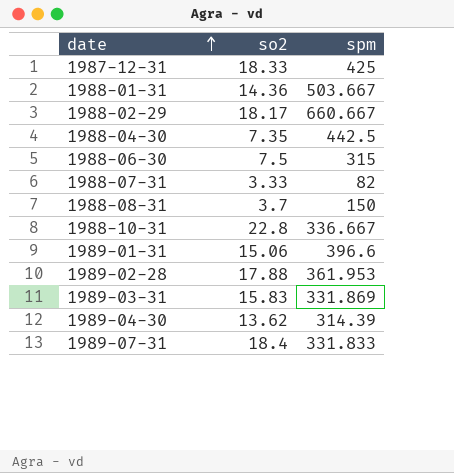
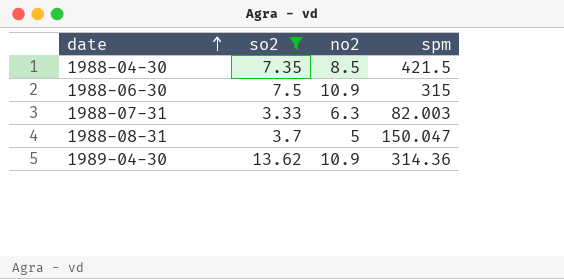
filter: none -> so2 <= 13.62
column no2 | position: none -> 3
1988-04-30 | spm: 442.5 -> 421.5
1988-07-31 | spm: 82 -> 82.003
1988-08-31 | spm: 150 -> 150.047
1989-04-30 | spm: 314.39 -> 314.36

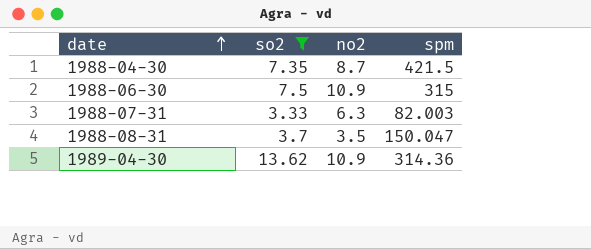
1988-04-30 | no2: 8.5 -> 8.7
1988-08-31 | no2: 5 -> 3.5

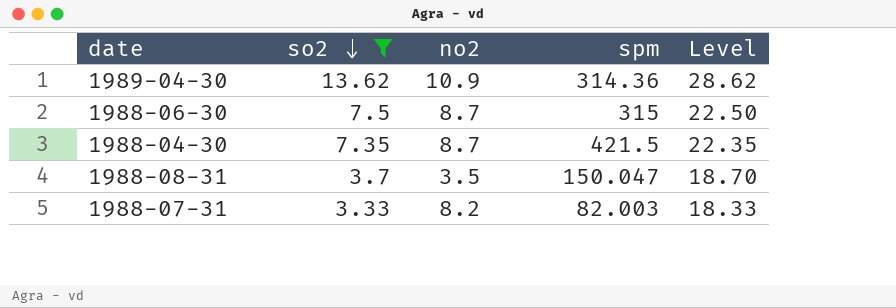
row order: date ascending -> so2 descending
column Level | formula: none -> [so2] + 15
1988-06-30 | no2: 10.9 -> 8.7
1988-07-31 | no2: 6.3 -> 8.2

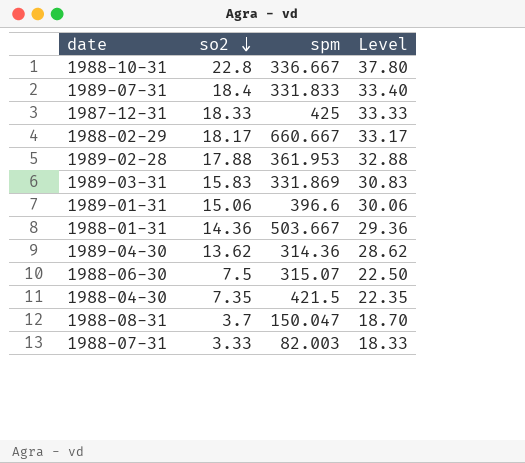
filter: so2 <= 13.62 -> none
column no2 | position: 3 -> none
1988-06-30 | spm: 315 -> 315.07

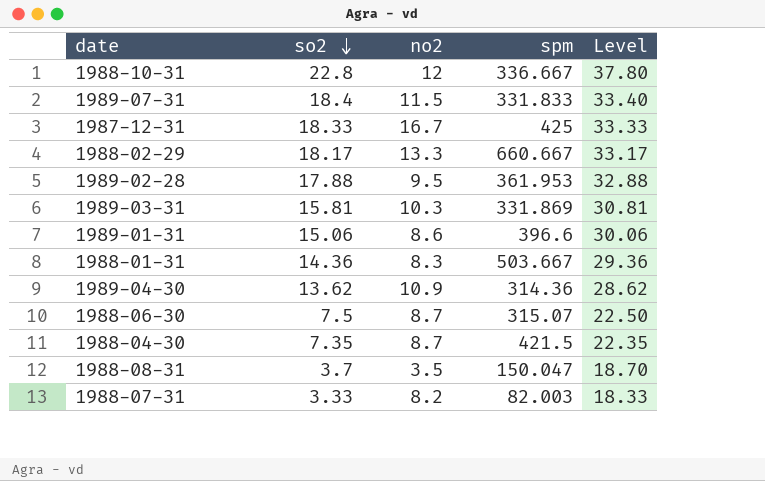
column no2 | position: none -> 3
1989-03-31 | so2: 15.83 -> 15.81
1989-03-31 | Level: 30.83 -> 30.81

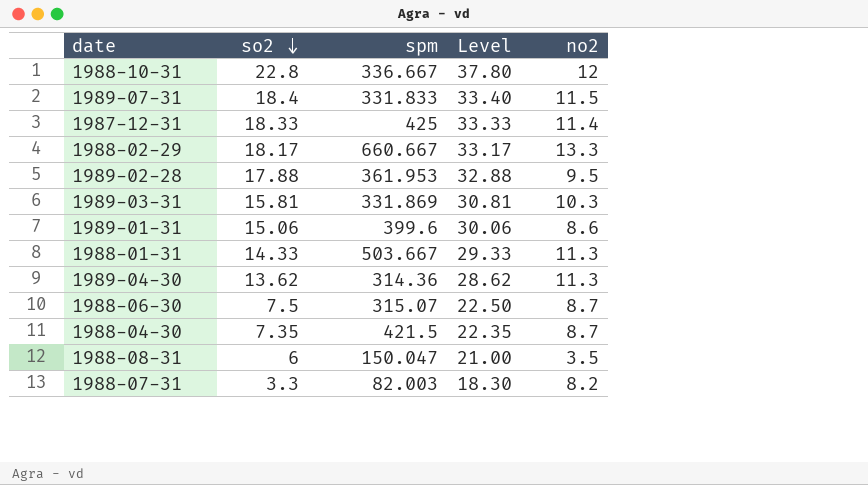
column no2 | position: 3 -> 5
1987-12-31 | no2: 16.7 -> 11.4
1989-01-31 | spm: 396.6 -> 399.6
1988-01-31 | so2: 14.36 -> 14.33
1988-01-31 | Level: 29.36 -> 29.33
1988-01-31 | no2: 8.3 -> 11.3
1989-04-30 | no2: 10.9 -> 11.3
1988-08-31 | so2: 3.7 -> 6
1988-08-31 | Level: 18.70 -> 21.00
1988-07-31 | so2: 3.33 -> 3.3
1988-07-31 | Level: 18.33 -> 18.30

